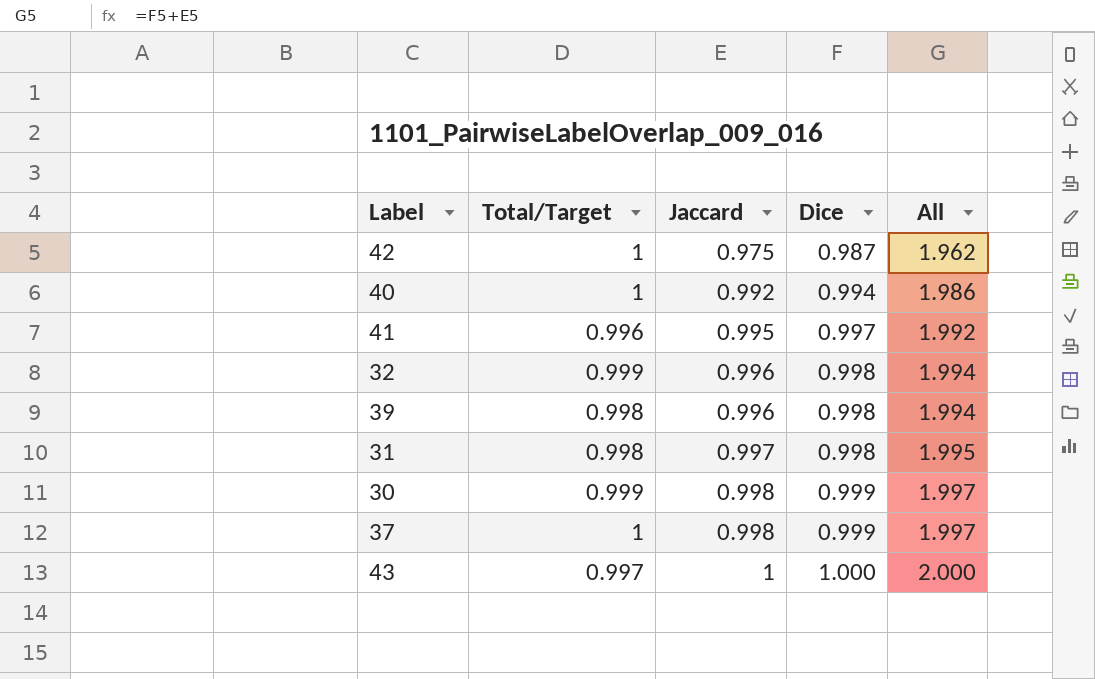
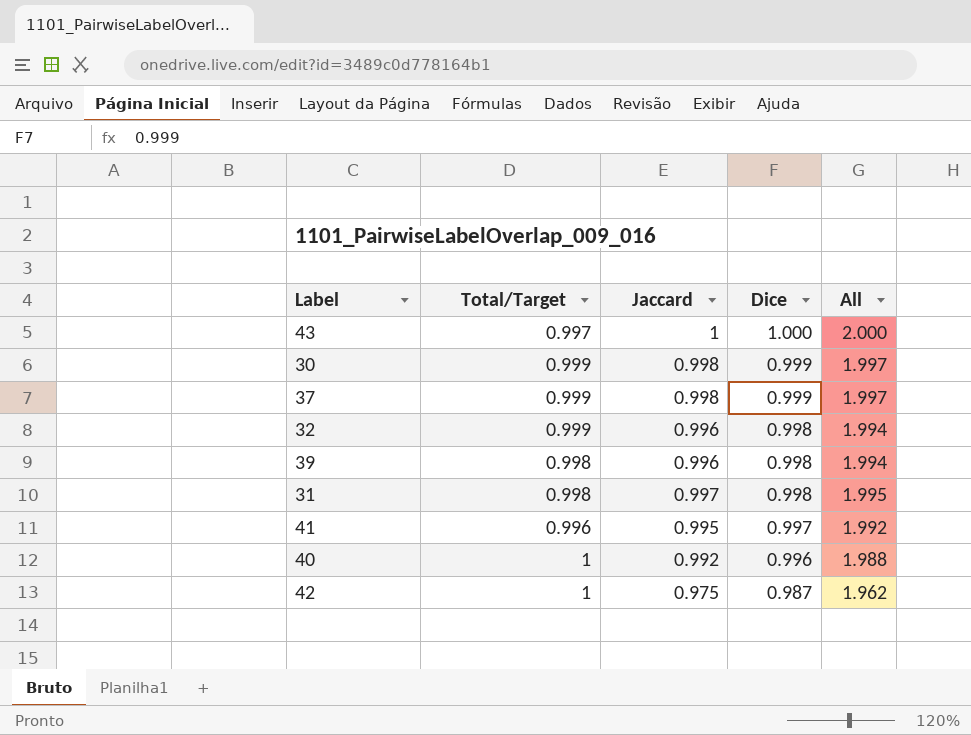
row order: Jaccard ascending -> Dice descending
37 | Total/Target: 1 -> 0.999
40 | Dice: 0.994 -> 0.996
40 | All: 1.986 -> 1.988

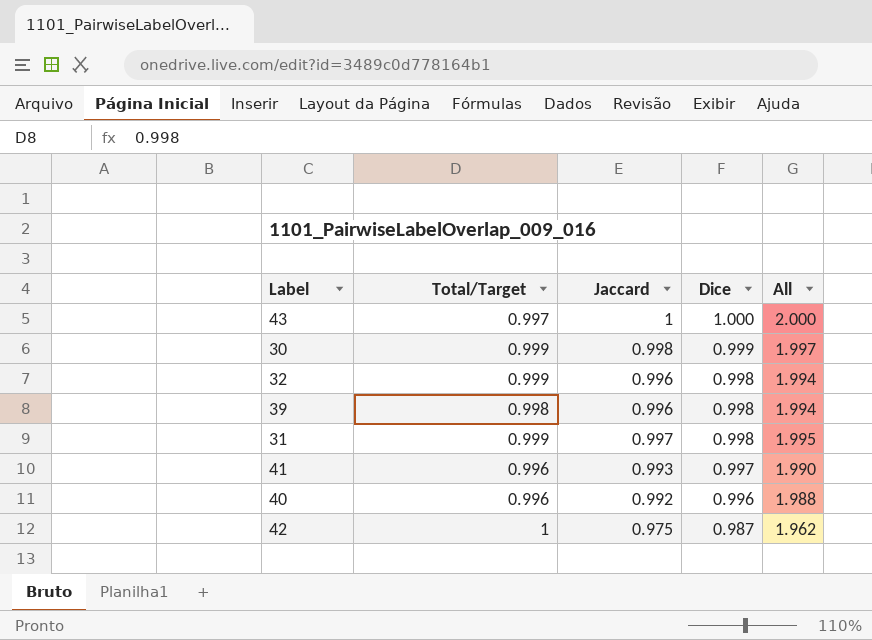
row 37: 0.999 | 0.998 | 0.999 | 1.997 -> none
31 | Total/Target: 0.998 -> 0.999
41 | Jaccard: 0.995 -> 0.993
41 | All: 1.992 -> 1.990
40 | Total/Target: 1 -> 0.996

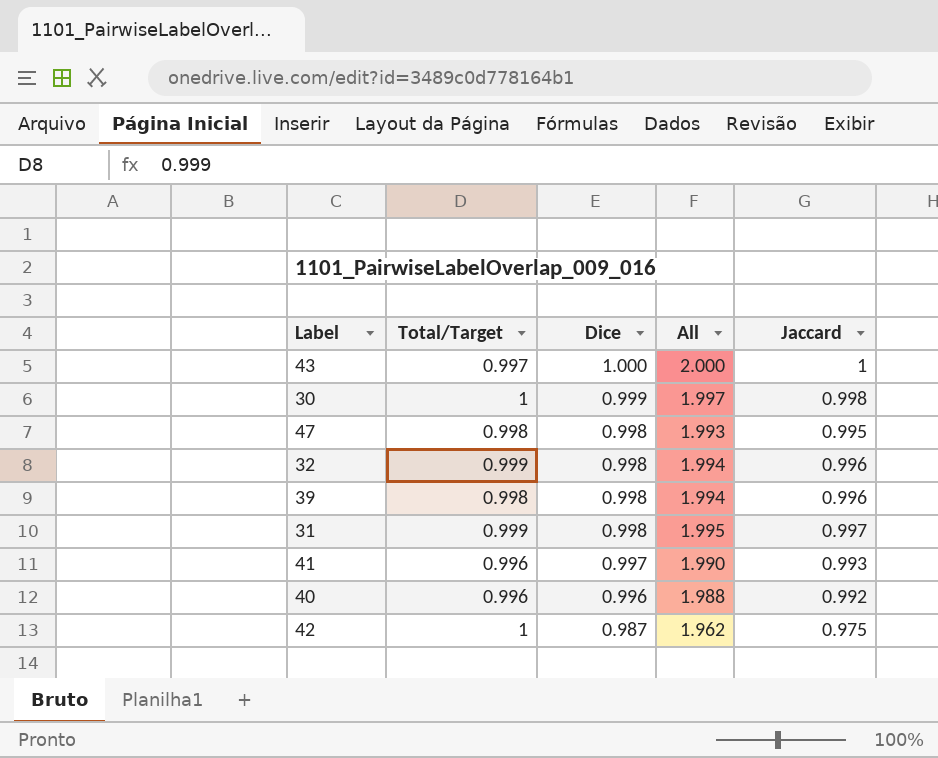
column Jaccard | position: 3 -> 5
30 | Total/Target: 0.999 -> 1
row 47: none -> 0.998 | 0.998 | 1.993 | 0.995

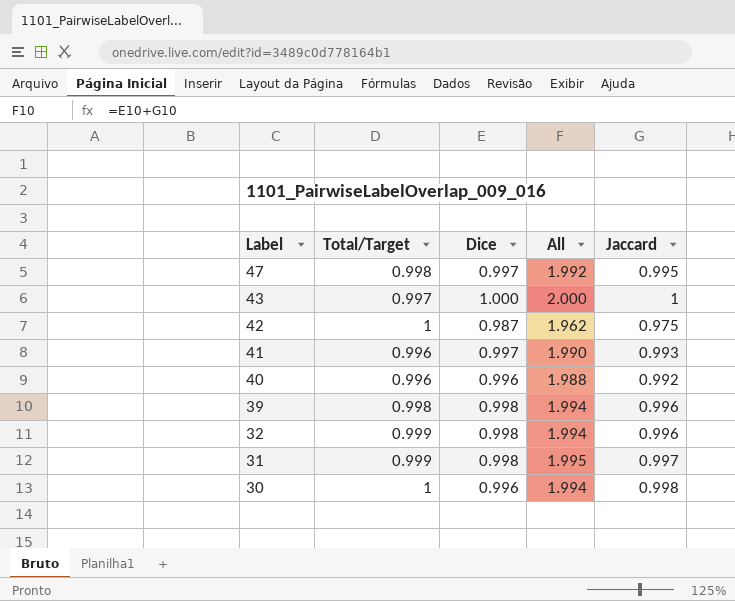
row order: Dice descending -> Label descending
47 | Dice: 0.998 -> 0.997
47 | All: 1.993 -> 1.992
30 | Dice: 0.999 -> 0.996
30 | All: 1.997 -> 1.994

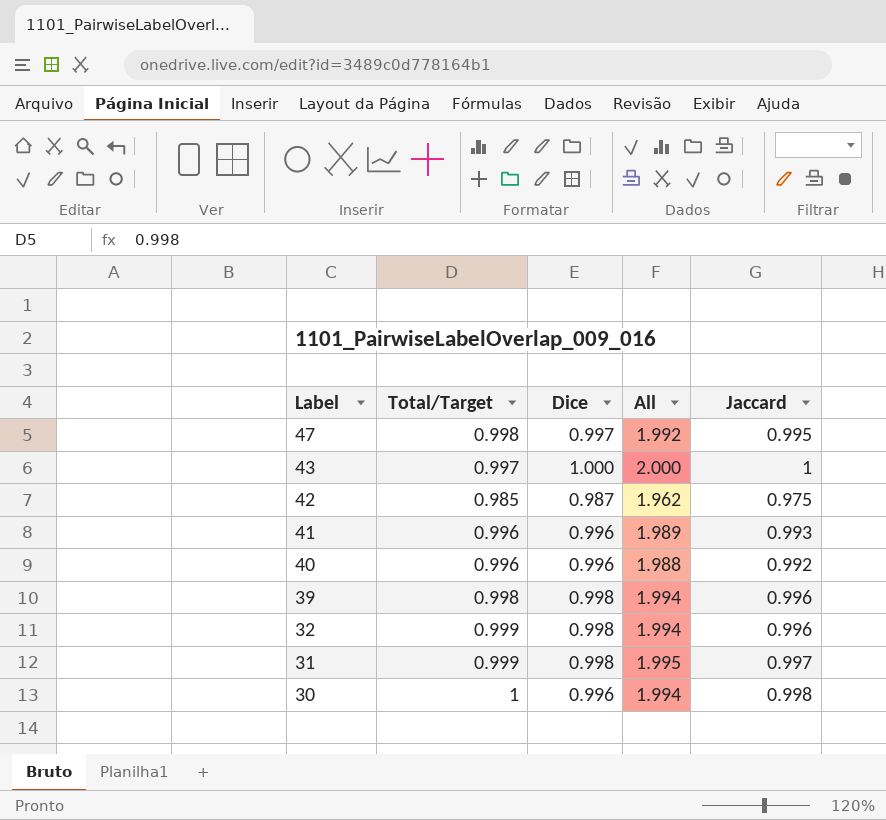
42 | Total/Target: 1 -> 0.985
41 | Dice: 0.997 -> 0.996
41 | All: 1.990 -> 1.989

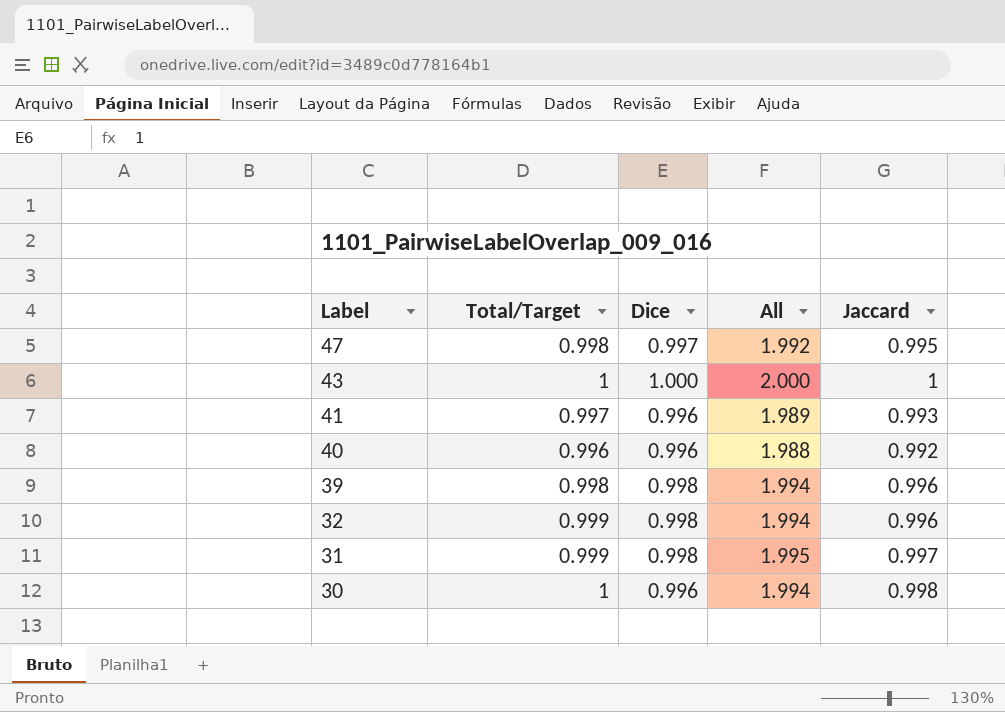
row 42: 0.985 | 0.987 | 1.962 | 0.975 -> none
43 | Total/Target: 0.997 -> 1
41 | Total/Target: 0.996 -> 0.997

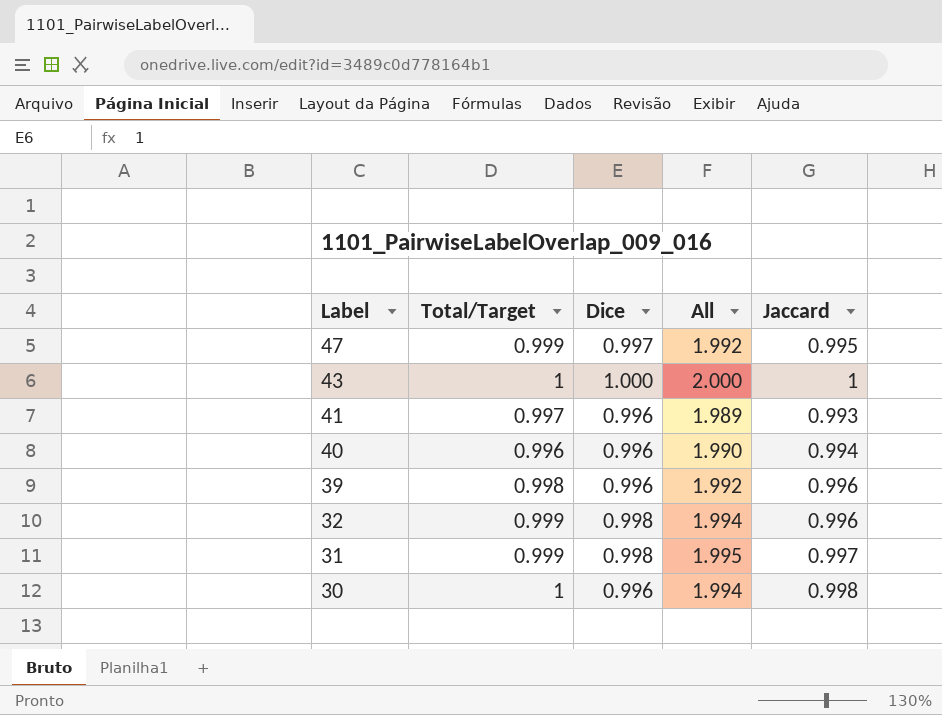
47 | Total/Target: 0.998 -> 0.999
40 | All: 1.988 -> 1.990
40 | Jaccard: 0.992 -> 0.994
39 | Dice: 0.998 -> 0.996
39 | All: 1.994 -> 1.992

